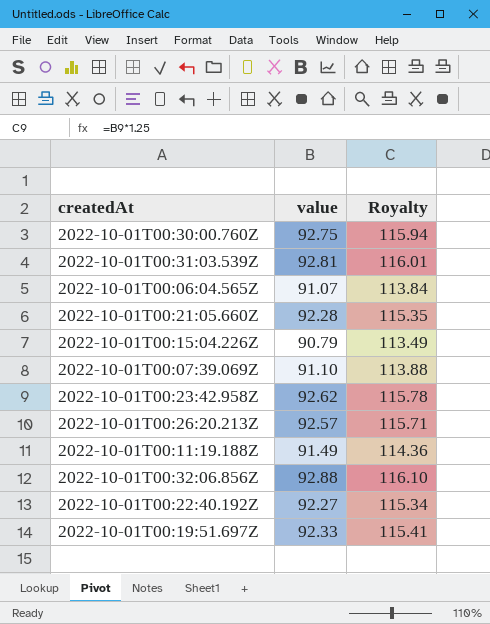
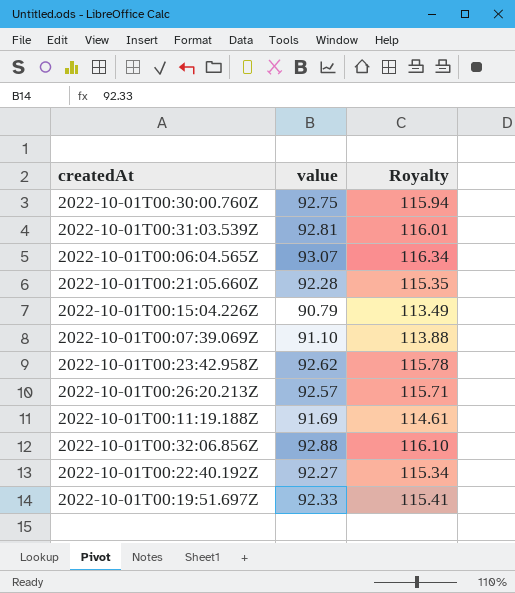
2022-10-01T00:06:04.565Z | value: 91.07 -> 93.07
2022-10-01T00:06:04.565Z | Royalty: 113.84 -> 116.34
2022-10-01T00:11:19.188Z | value: 91.49 -> 91.69
2022-10-01T00:11:19.188Z | Royalty: 114.36 -> 114.61

